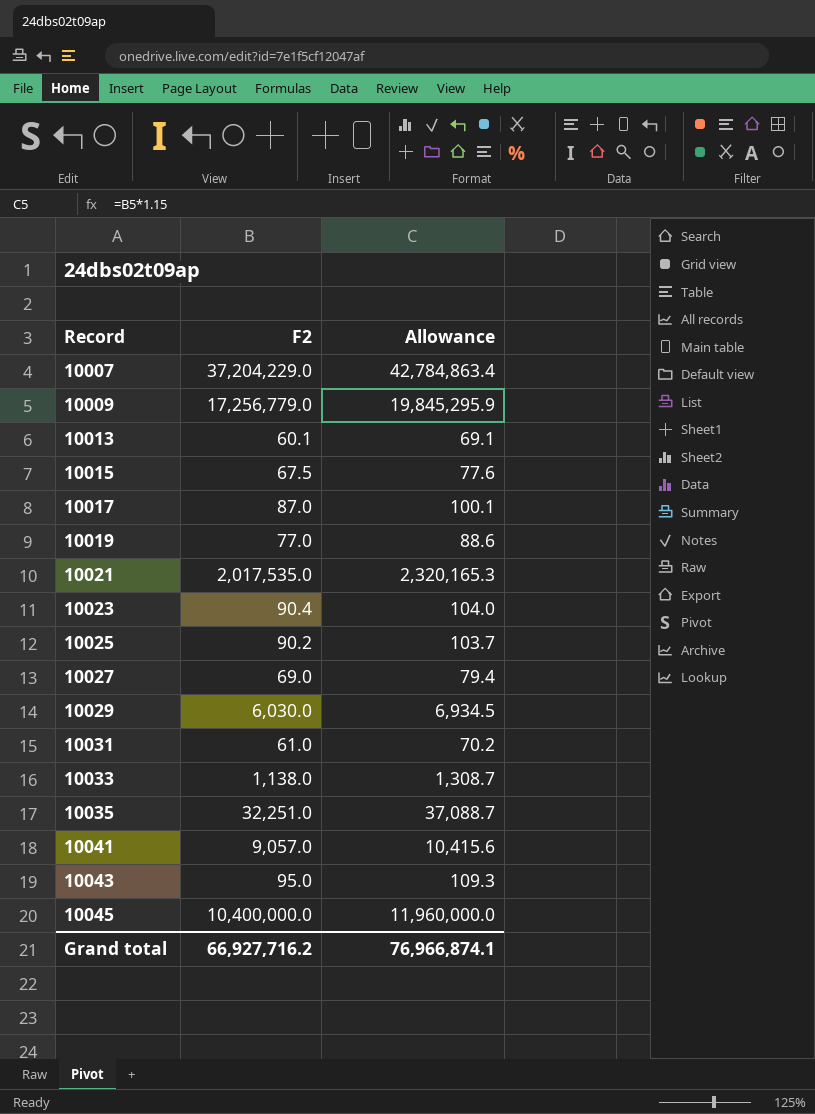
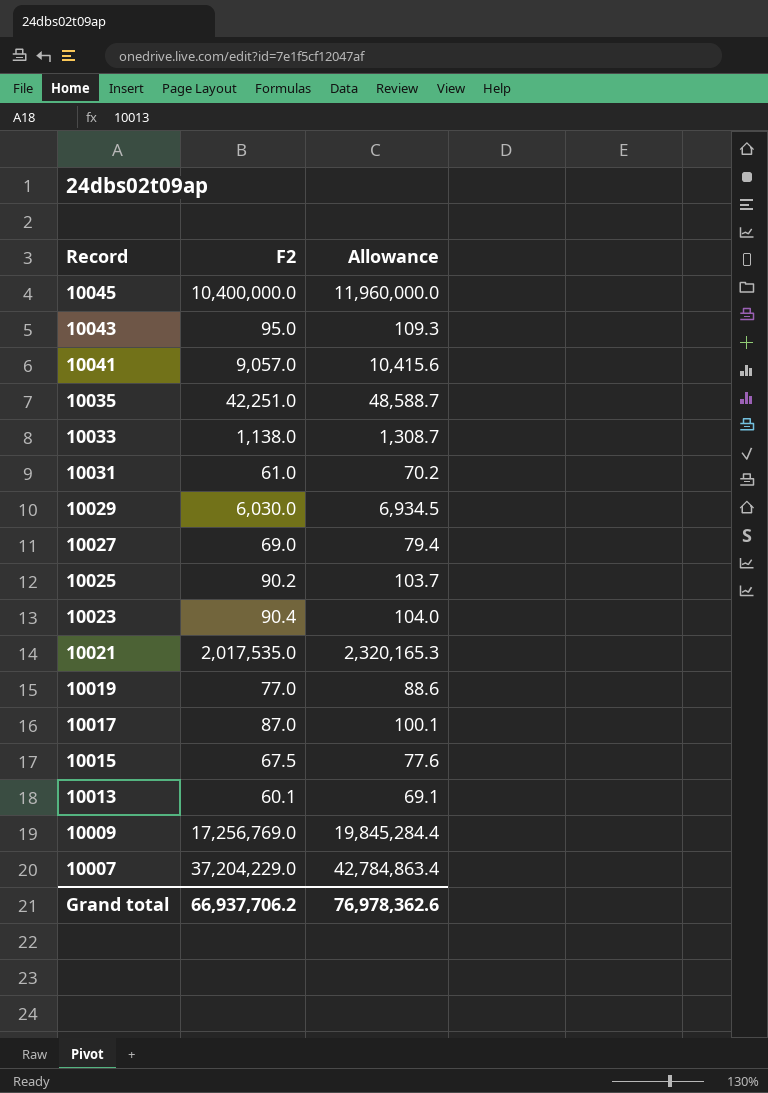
row order: Record ascending -> Record descending
10035 | F2: 32,251.0 -> 42,251.0
10035 | Allowance: 37,088.7 -> 48,588.7
10009 | F2: 17,256,779.0 -> 17,256,769.0
10009 | Allowance: 19,845,295.9 -> 19,845,284.4
Grand total | F2: 66,927,716.2 -> 66,937,706.2
Grand total | Allowance: 76,966,874.1 -> 76,978,362.6

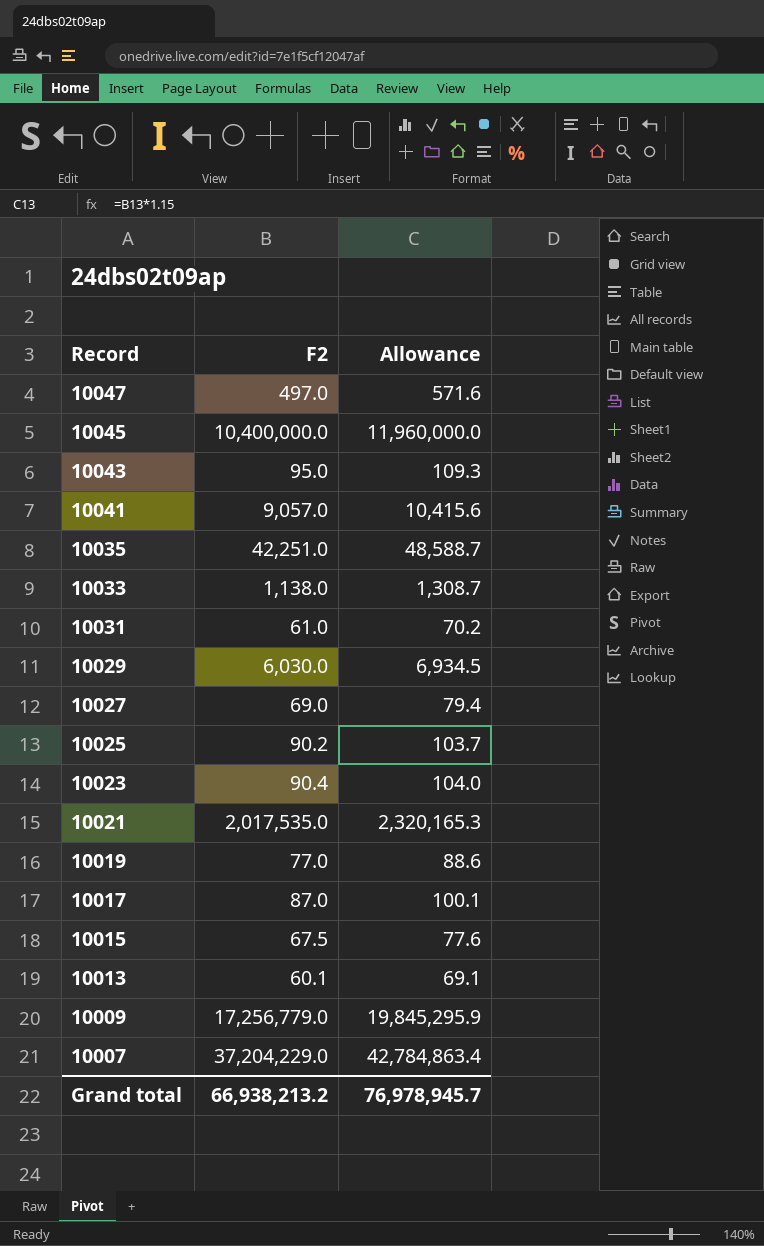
row 10047: none -> 497.0 | 571.6
10009 | F2: 17,256,769.0 -> 17,256,779.0
10009 | Allowance: 19,845,284.4 -> 19,845,295.9
Grand total | F2: 66,937,706.2 -> 66,938,213.2
Grand total | Allowance: 76,978,362.6 -> 76,978,945.7

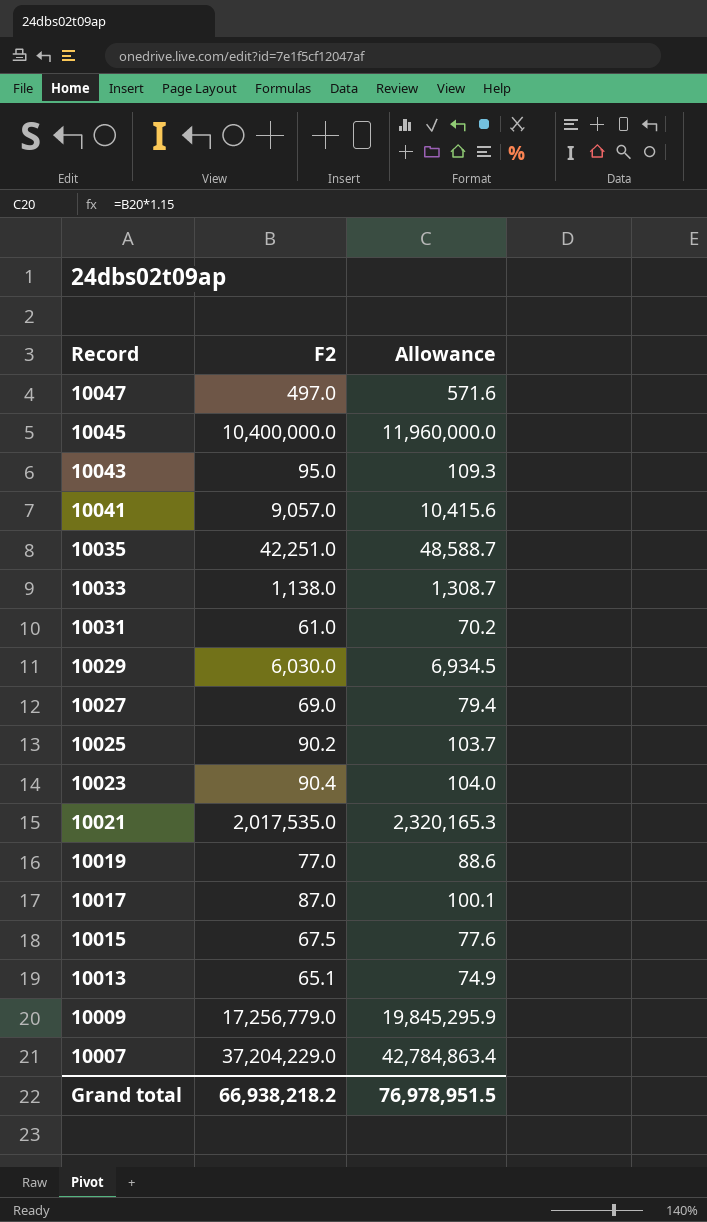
10013 | F2: 60.1 -> 65.1
10013 | Allowance: 69.1 -> 74.9
Grand total | F2: 66,938,213.2 -> 66,938,218.2
Grand total | Allowance: 76,978,945.7 -> 76,978,951.5

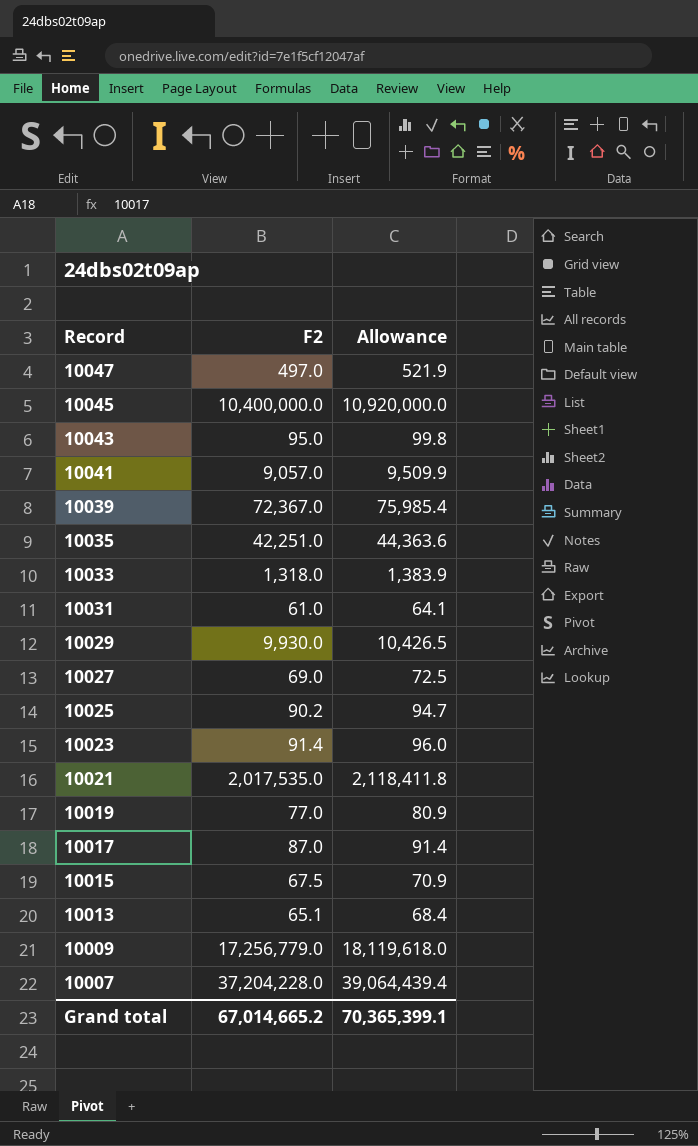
column Allowance | formula: [F2] * 1.15 -> [F2] * 1.05
row 10039: none -> 72,367.0 | 75,985.4
10033 | F2: 1,138.0 -> 1,318.0
10029 | F2: 6,030.0 -> 9,930.0
10023 | F2: 90.4 -> 91.4
10007 | F2: 37,204,229.0 -> 37,204,228.0
Grand total | F2: 66,938,218.2 -> 67,014,665.2
Grand total | Allowance: 76,978,951.5 -> 70,365,399.1

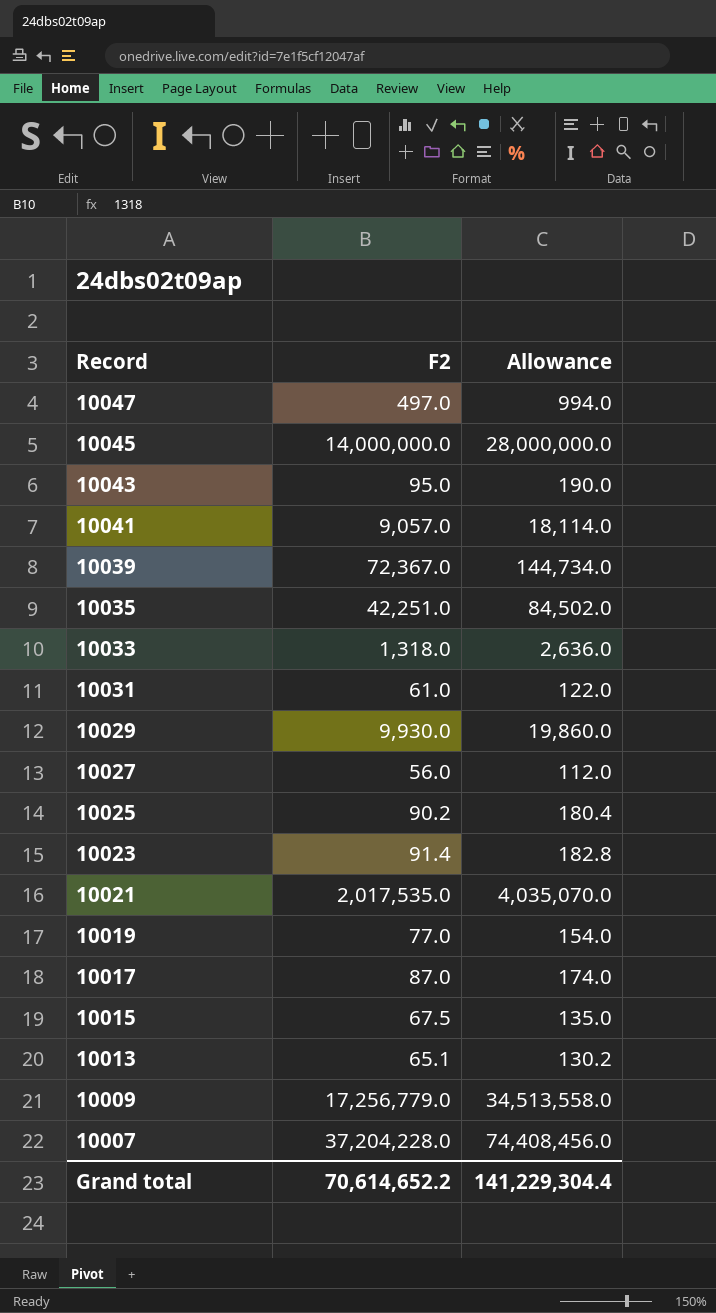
column Allowance | formula: [F2] * 1.05 -> [F2] * 2
10045 | F2: 10,400,000.0 -> 14,000,000.0
10027 | F2: 69.0 -> 56.0
Grand total | F2: 67,014,665.2 -> 70,614,652.2
Grand total | Allowance: 70,365,399.1 -> 141,229,304.4

